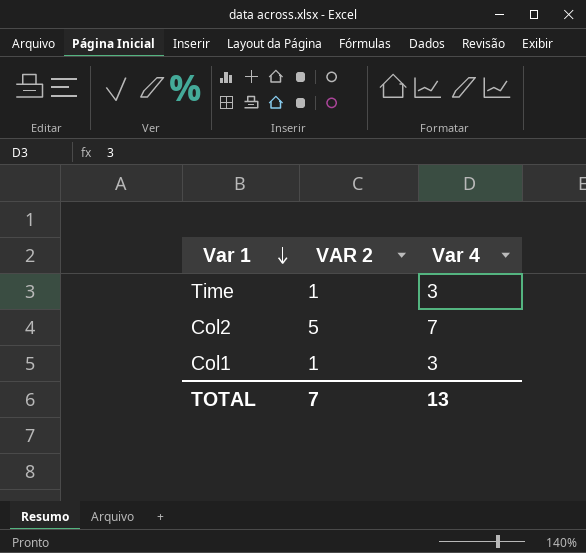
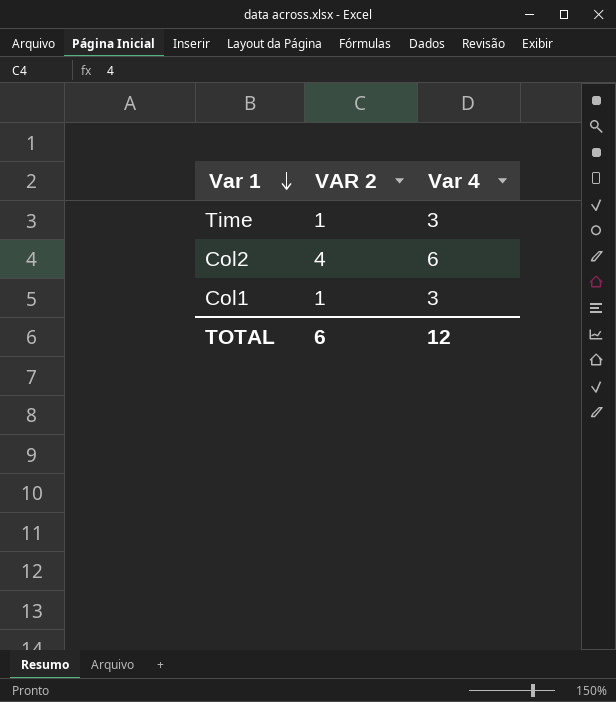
Col2 | VAR 2: 5 -> 4
Col2 | Var 4: 7 -> 6
TOTAL | VAR 2: 7 -> 6
TOTAL | Var 4: 13 -> 12

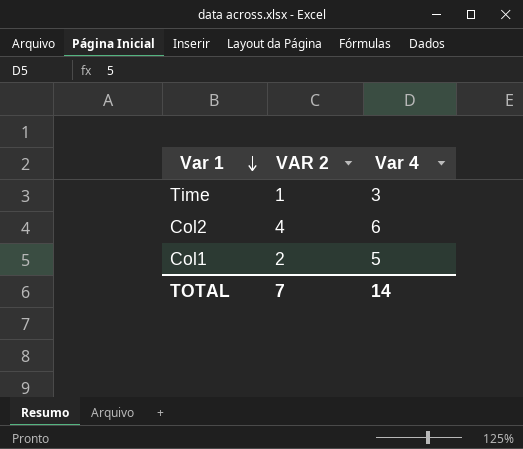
Col1 | VAR 2: 1 -> 2
Col1 | Var 4: 3 -> 5
TOTAL | VAR 2: 6 -> 7
TOTAL | Var 4: 12 -> 14

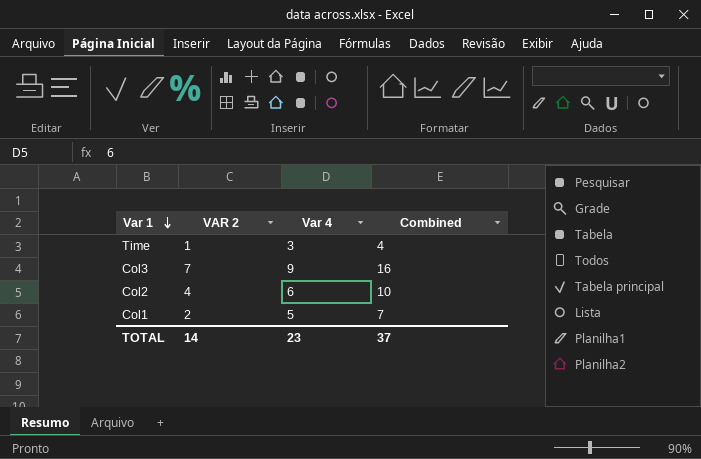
column Combined | formula: none -> [VAR 2] + [Var 4]
row Col3: none -> 7 | 9 | 16
TOTAL | VAR 2: 7 -> 14
TOTAL | Var 4: 14 -> 23

